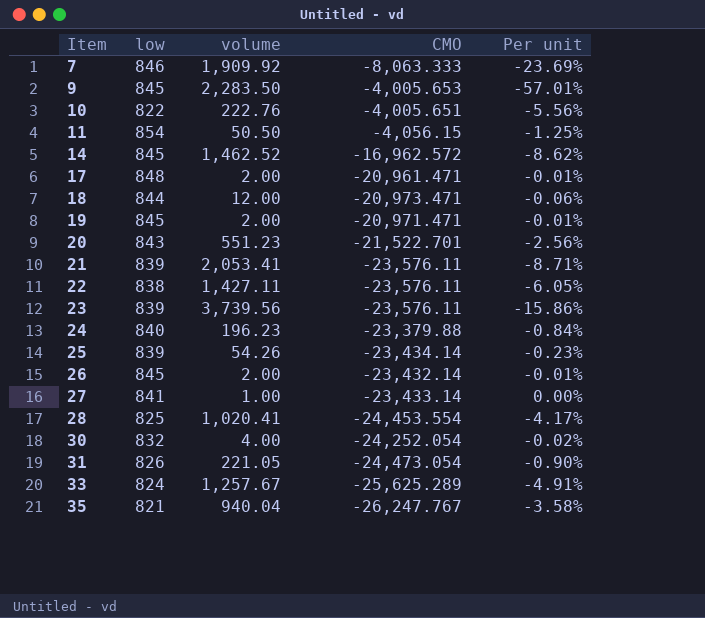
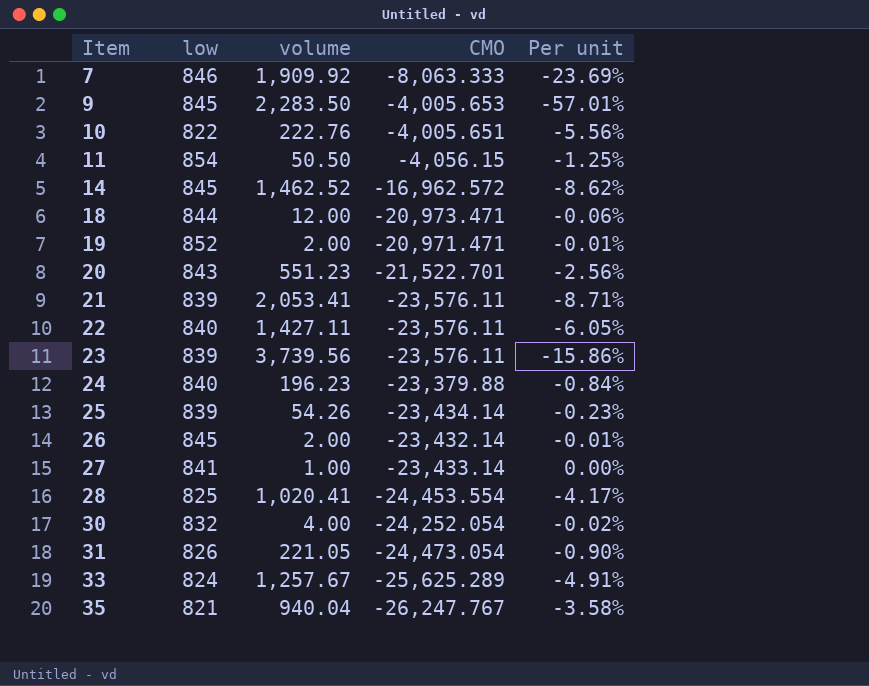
row 17: 848 | 2.00 | -20,961.471 | -0.01% -> none
19 | low: 845 -> 852
22 | low: 838 -> 840

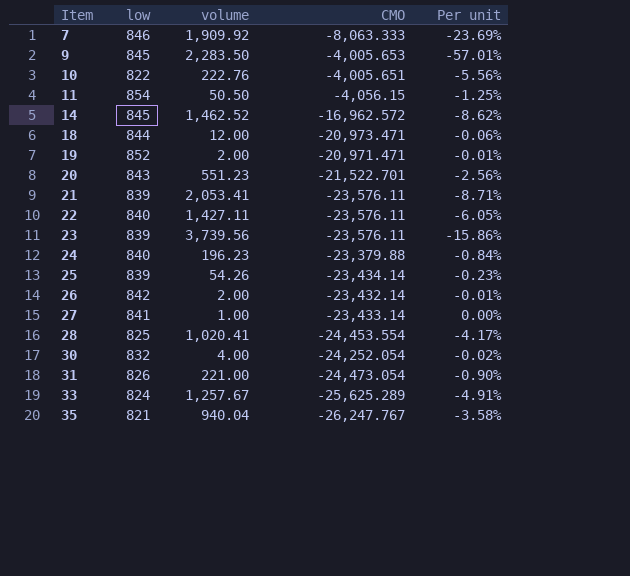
26 | low: 845 -> 842
31 | volume: 221.05 -> 221.00

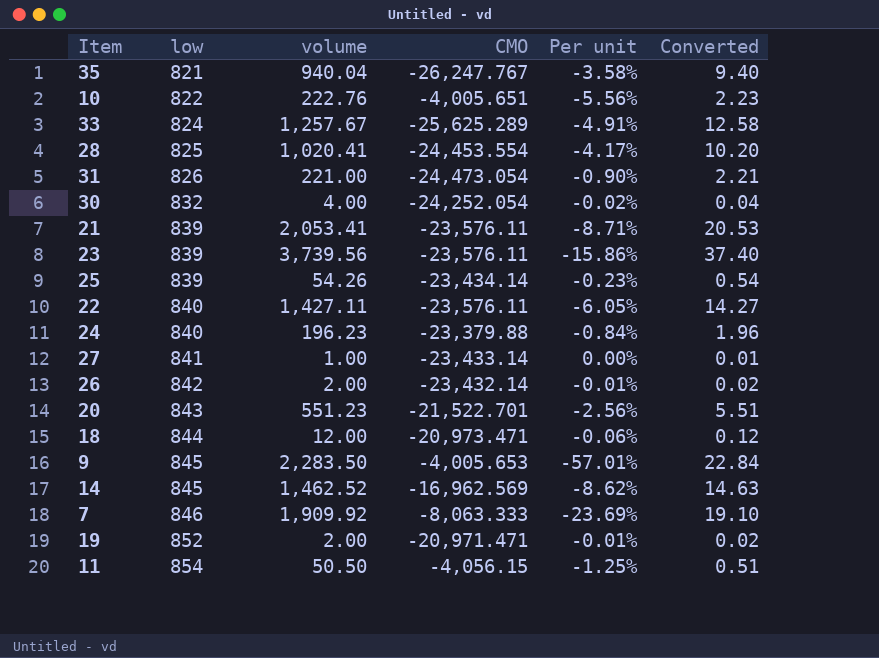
row order: Item ascending -> low ascending
column Converted | formula: none -> [volume] * 0.01
14 | CMO: -16,962.572 -> -16,962.569

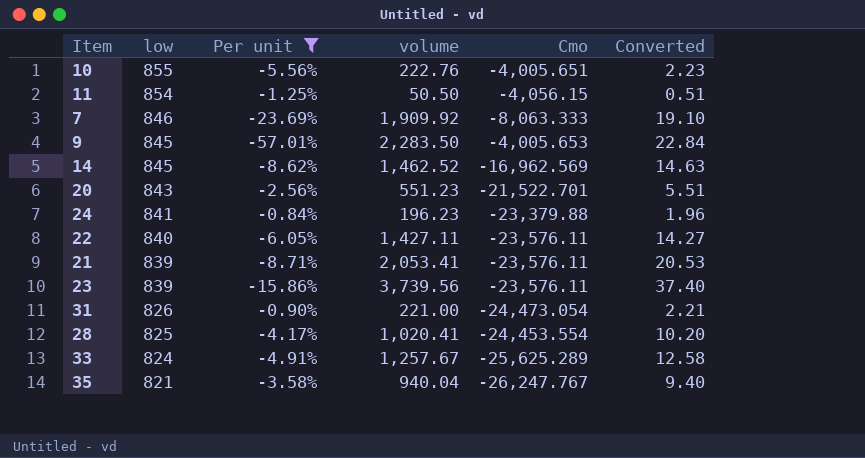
filter: none -> Per unit <= -0.84%
row order: low ascending -> low descending
column Per unit | position: 5 -> 3
column name: CMO -> Cmo
10 | low: 822 -> 855
24 | low: 840 -> 841

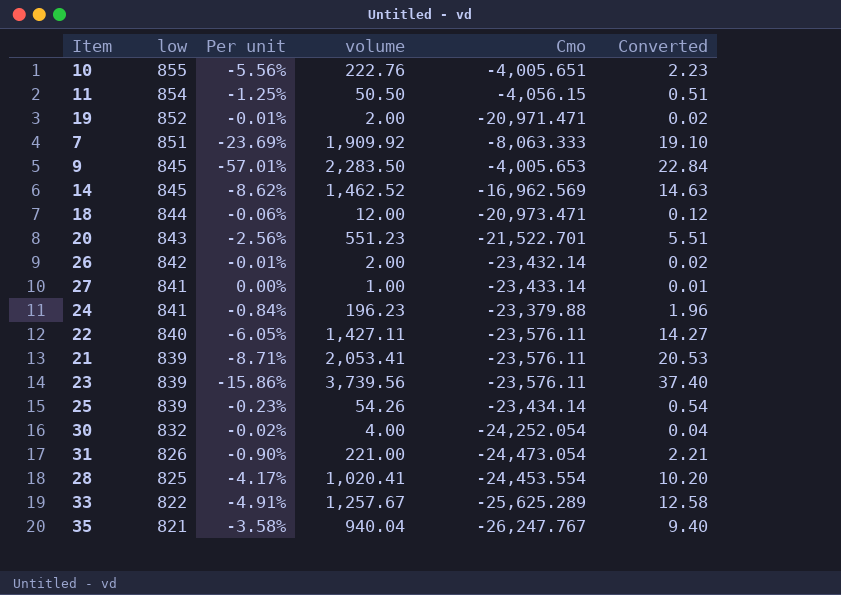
filter: Per unit <= -0.84% -> none
7 | low: 846 -> 851
33 | low: 824 -> 822

